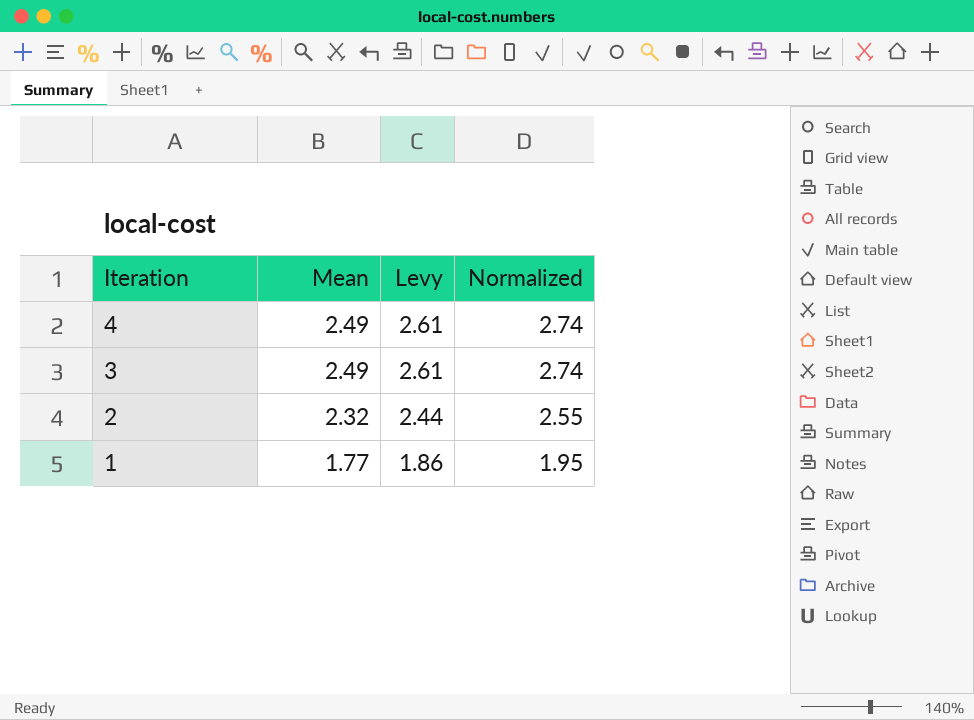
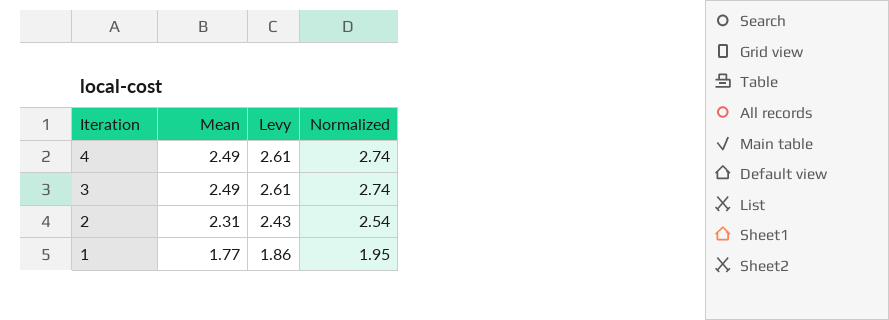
2 | Mean: 2.32 -> 2.31
2 | Levy: 2.44 -> 2.43
2 | Normalized: 2.55 -> 2.54

